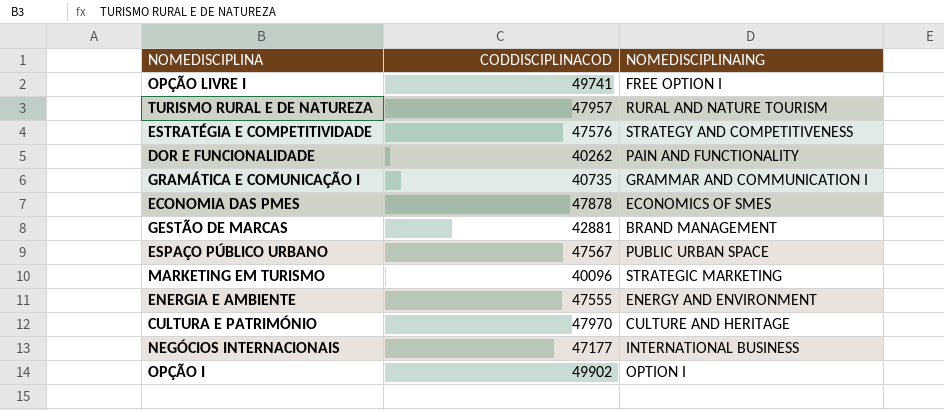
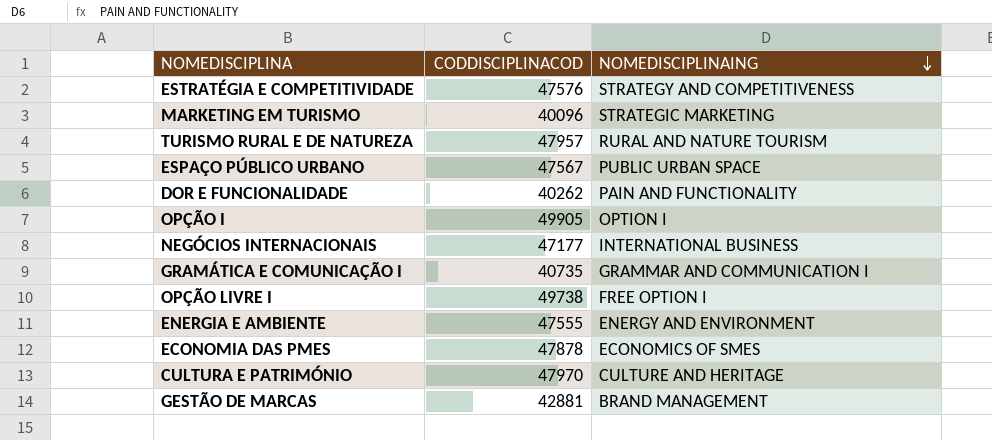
row order: none -> NOMEDISCIPLINAING descending
OPÇÃO I | CODDISCIPLINACOD: 49902 -> 49905
OPÇÃO LIVRE I | CODDISCIPLINACOD: 49741 -> 49738

